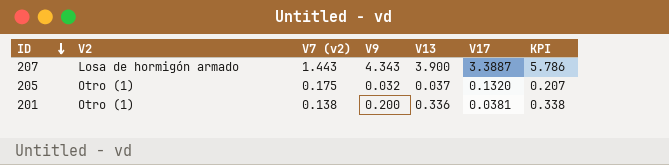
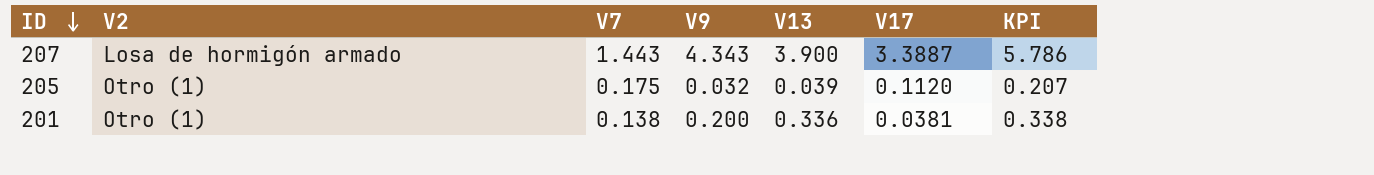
column name: V7 (v2) -> V7
205 | V13: 0.037 -> 0.039
205 | V17: 0.1320 -> 0.1120

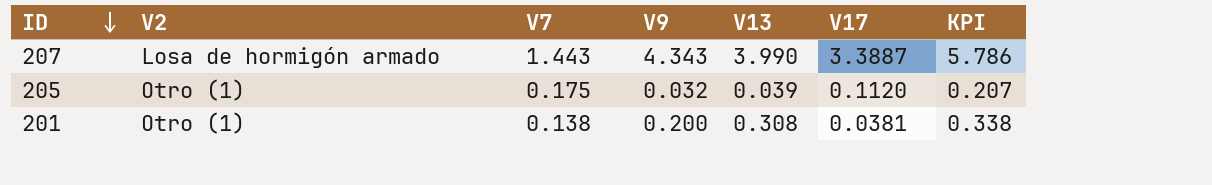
207 | V13: 3.900 -> 3.990
201 | V13: 0.336 -> 0.308

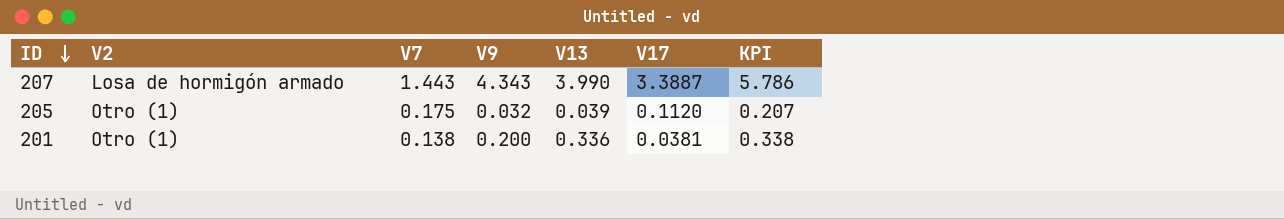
201 | V13: 0.308 -> 0.336

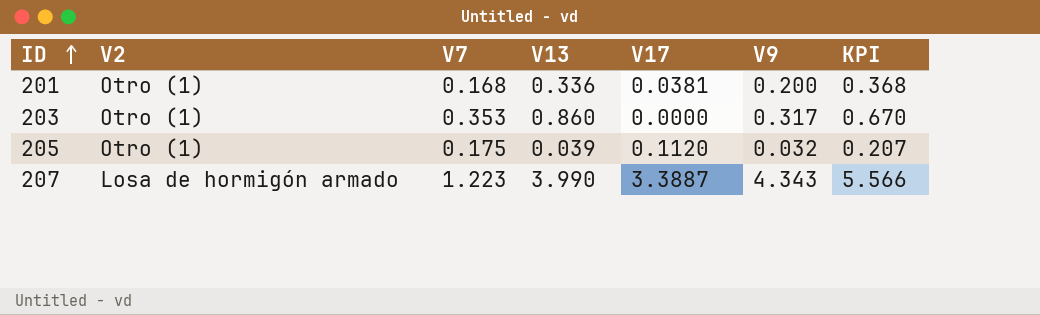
row order: ID descending -> ID ascending
column V9 | position: 4 -> 6
201 | V7: 0.138 -> 0.168
201 | KPI: 0.338 -> 0.368
row 203: none -> Otro (1) | 0.353 | 0.860 | 0.0000 | 0.317 | 0.670
207 | V7: 1.443 -> 1.223
207 | KPI: 5.786 -> 5.566

